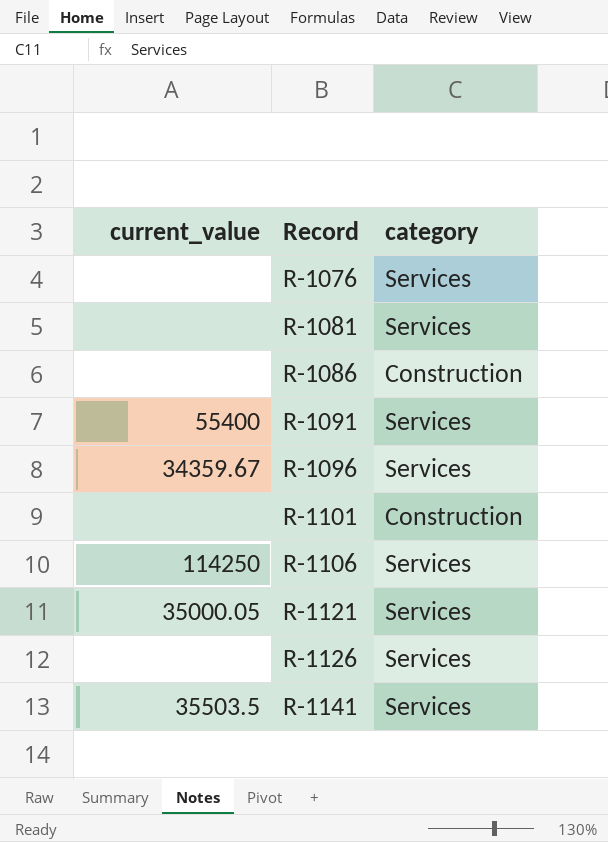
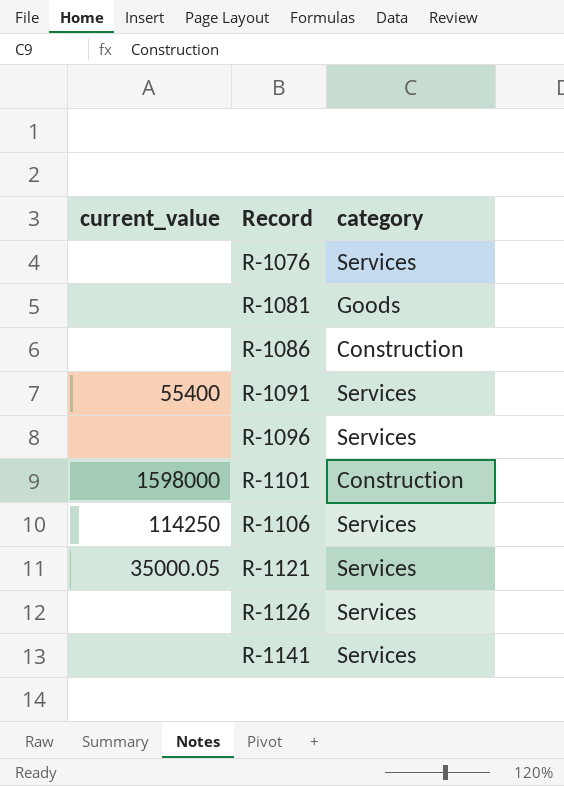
R-1081 | category: Services -> Goods
R-1096 | current_value: 34359.67 -> none
R-1101 | current_value: none -> 1598000
R-1141 | current_value: 35503.5 -> none

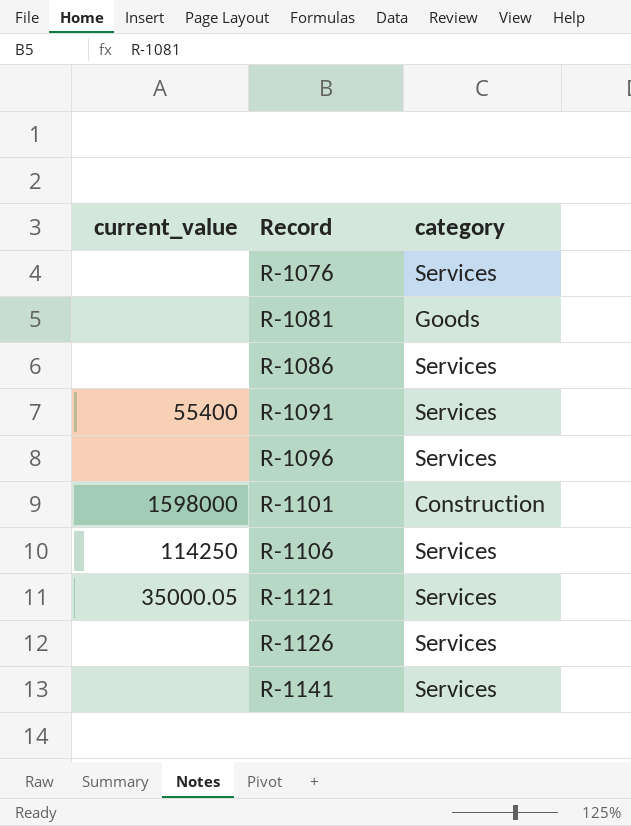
R-1086 | category: Construction -> Services

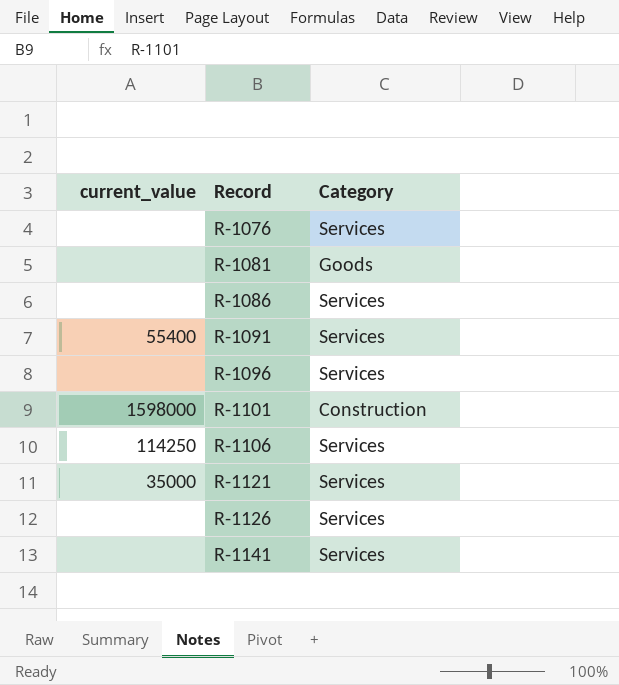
column name: category -> Category
R-1121 | current_value: 35000.05 -> 35000

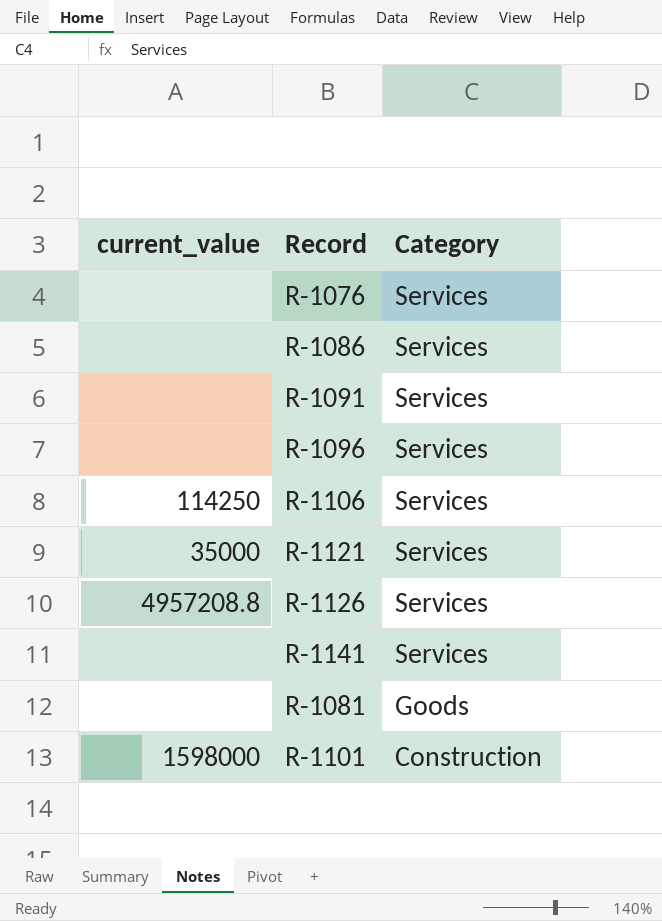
row order: Record ascending -> Category descending
R-1091 | current_value: 55400 -> none
R-1126 | current_value: none -> 4957208.8

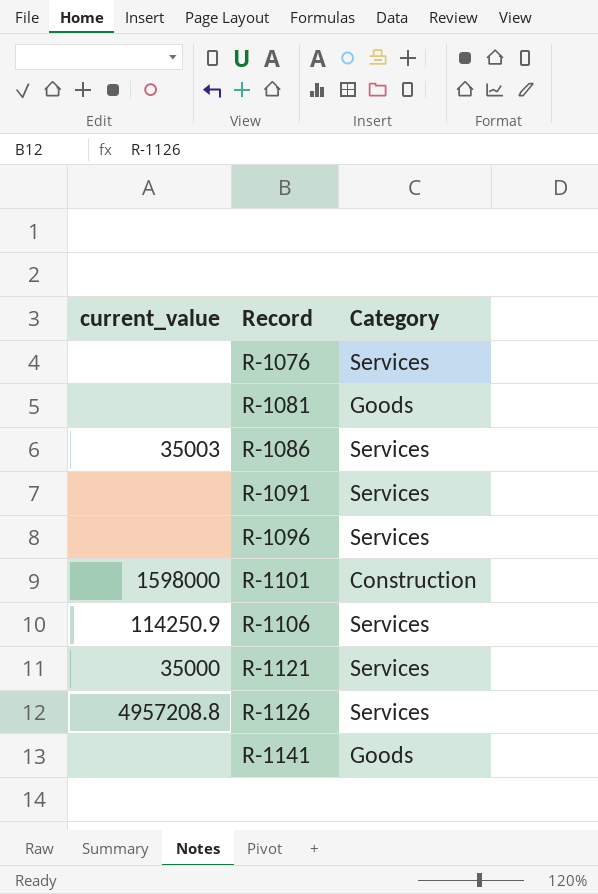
row order: Category descending -> Record ascending
R-1086 | current_value: none -> 35003
R-1106 | current_value: 114250 -> 114250.9
R-1141 | Category: Services -> Goods

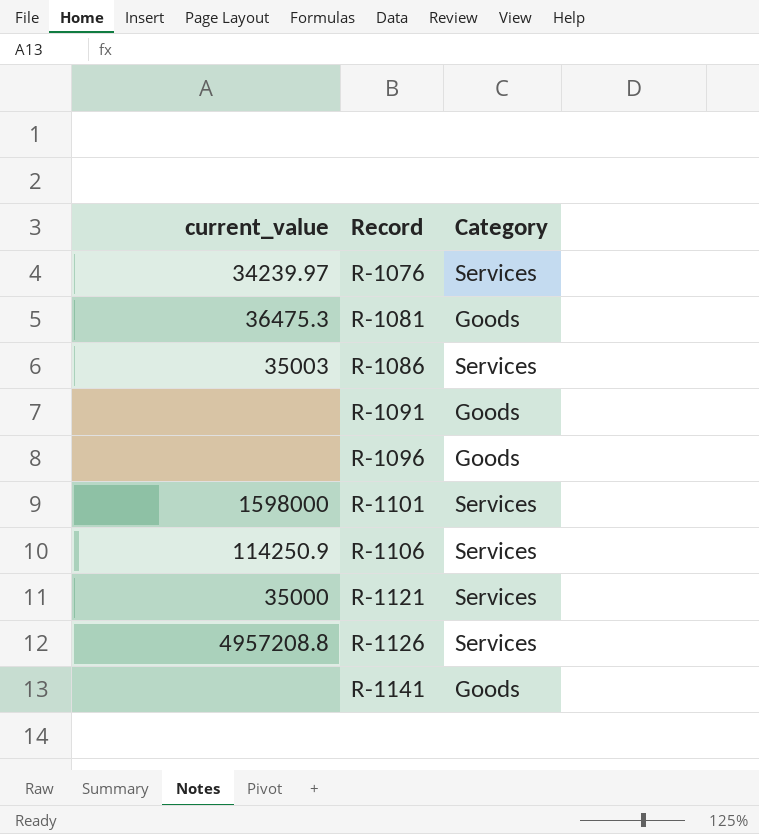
R-1076 | current_value: none -> 34239.97
R-1081 | current_value: none -> 36475.3
R-1091 | Category: Services -> Goods
R-1096 | Category: Services -> Goods
R-1101 | Category: Construction -> Services

